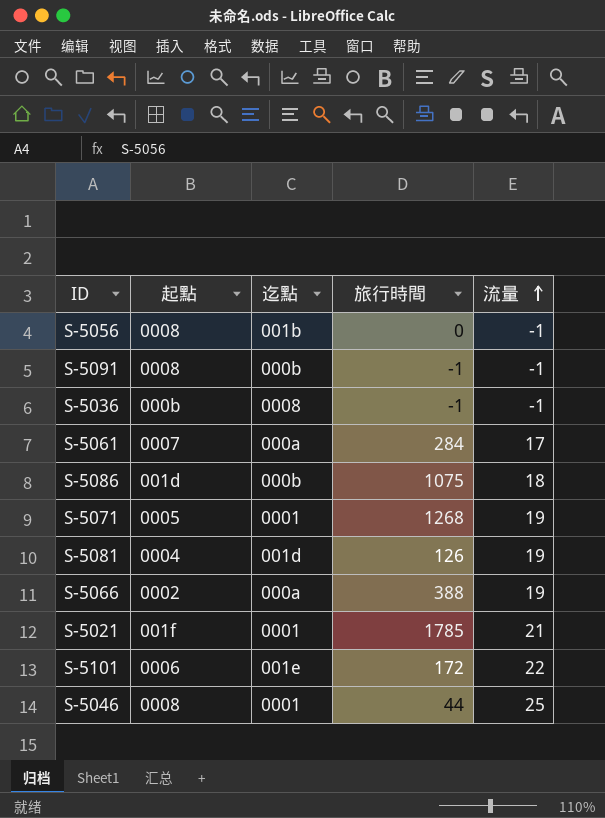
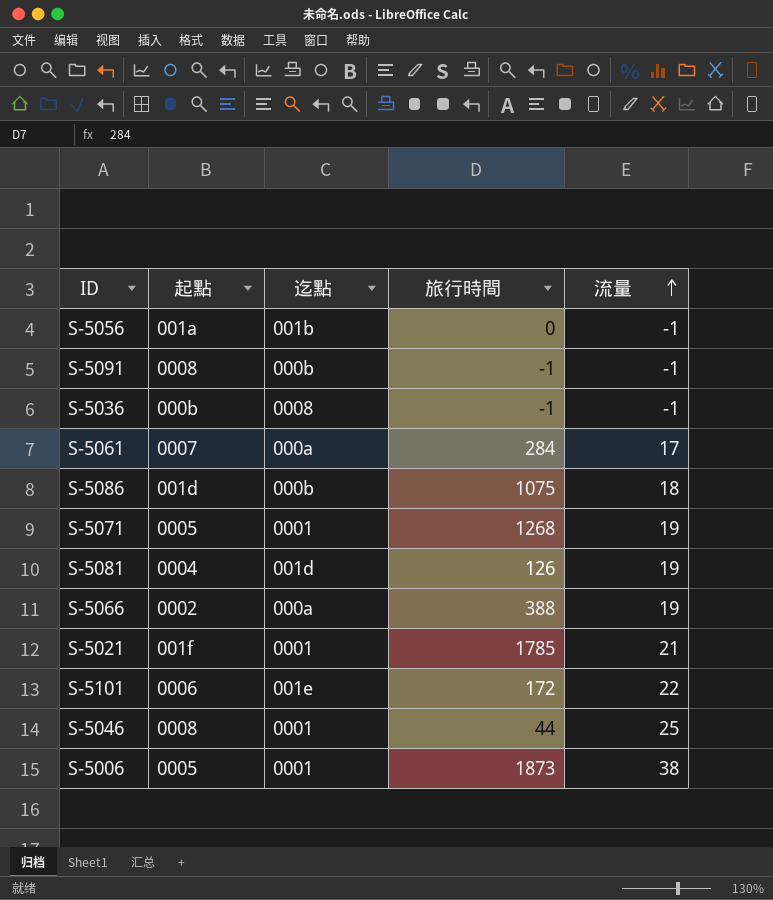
S-5056 | 起點: 0008 -> 001a
row S-5006: none -> 0005 | 0001 | 1873 | 38

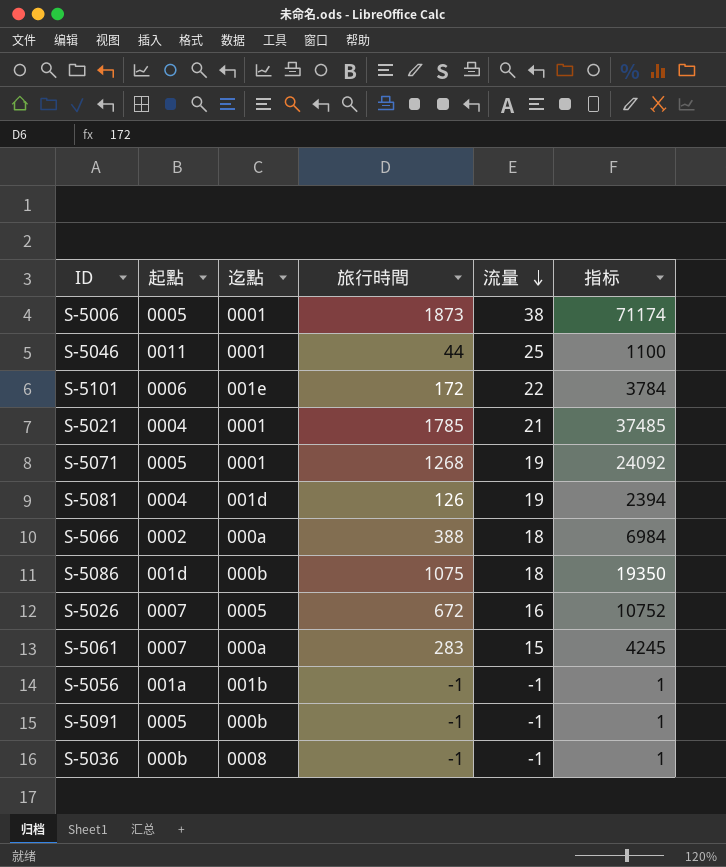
row order: 流量 ascending -> 流量 descending
column 指标 | formula: none -> [旅行時間] * [流量]
S-5046 | 起點: 0008 -> 0011
S-5021 | 起點: 001f -> 0004
S-5066 | 流量: 19 -> 18
row S-5026: none -> 0007 | 0005 | 672 | 16 | 10752
S-5061 | 旅行時間: 284 -> 283
S-5061 | 流量: 17 -> 15
S-5056 | 旅行時間: 0 -> -1
S-5091 | 起點: 0008 -> 0005

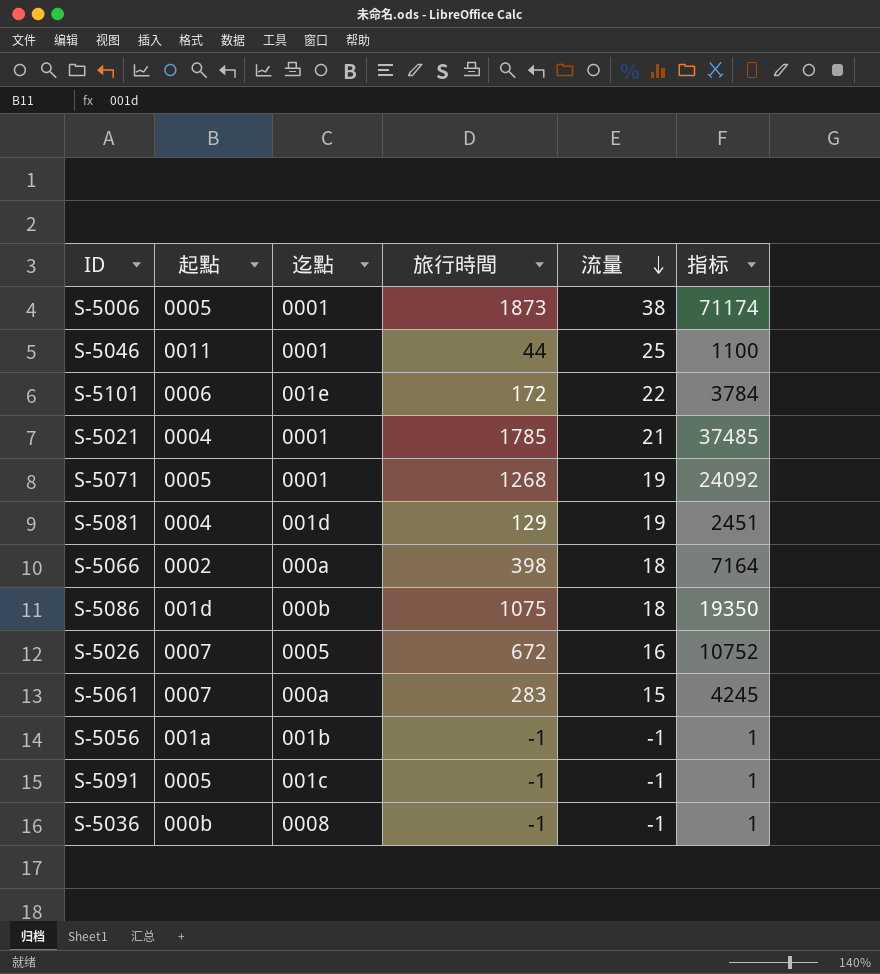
S-5081 | 旅行時間: 126 -> 129
S-5081 | 指标: 2394 -> 2451
S-5066 | 旅行時間: 388 -> 398
S-5066 | 指标: 6984 -> 7164
S-5091 | 迄點: 000b -> 001c

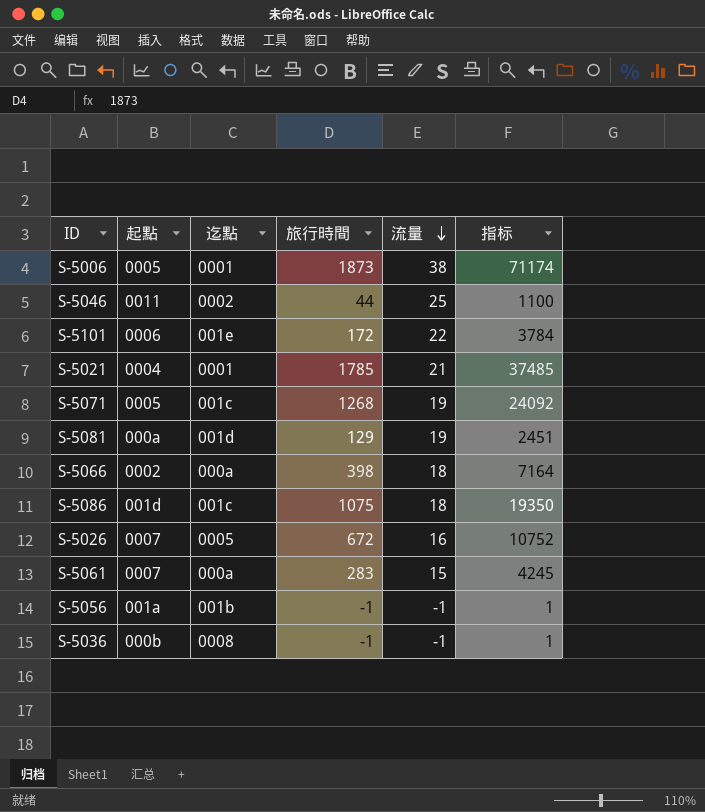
row S-5091: 0005 | 001c | -1 | -1 | 1 -> none
S-5046 | 迄點: 0001 -> 0002
S-5071 | 迄點: 0001 -> 001c
S-5081 | 起點: 0004 -> 000a
S-5086 | 迄點: 000b -> 001c

